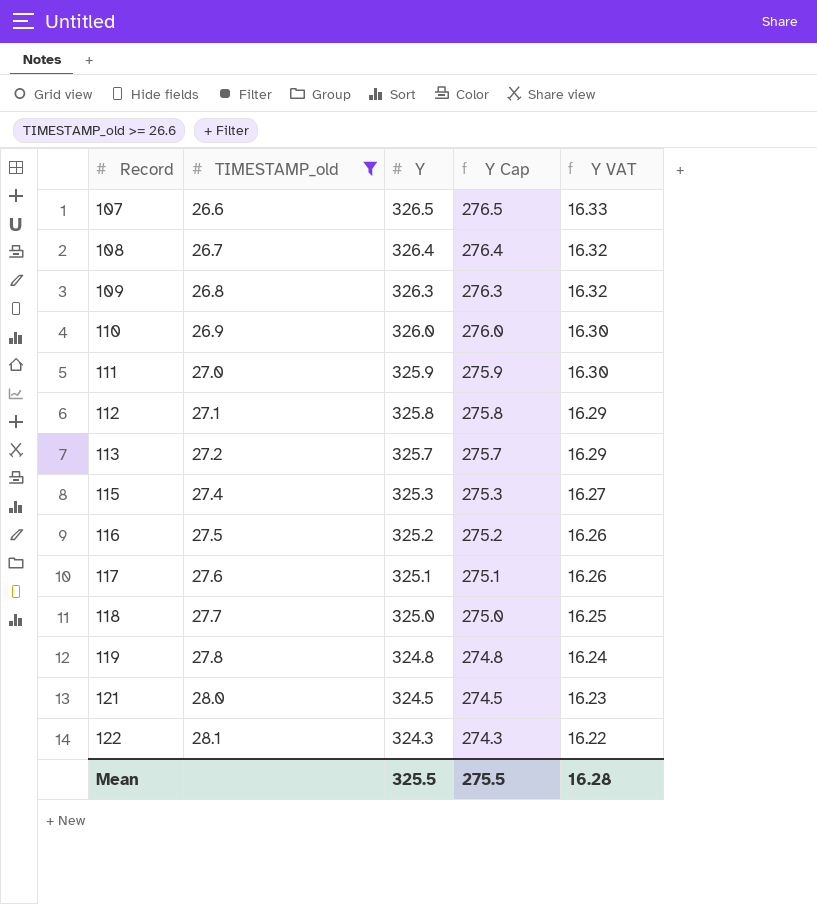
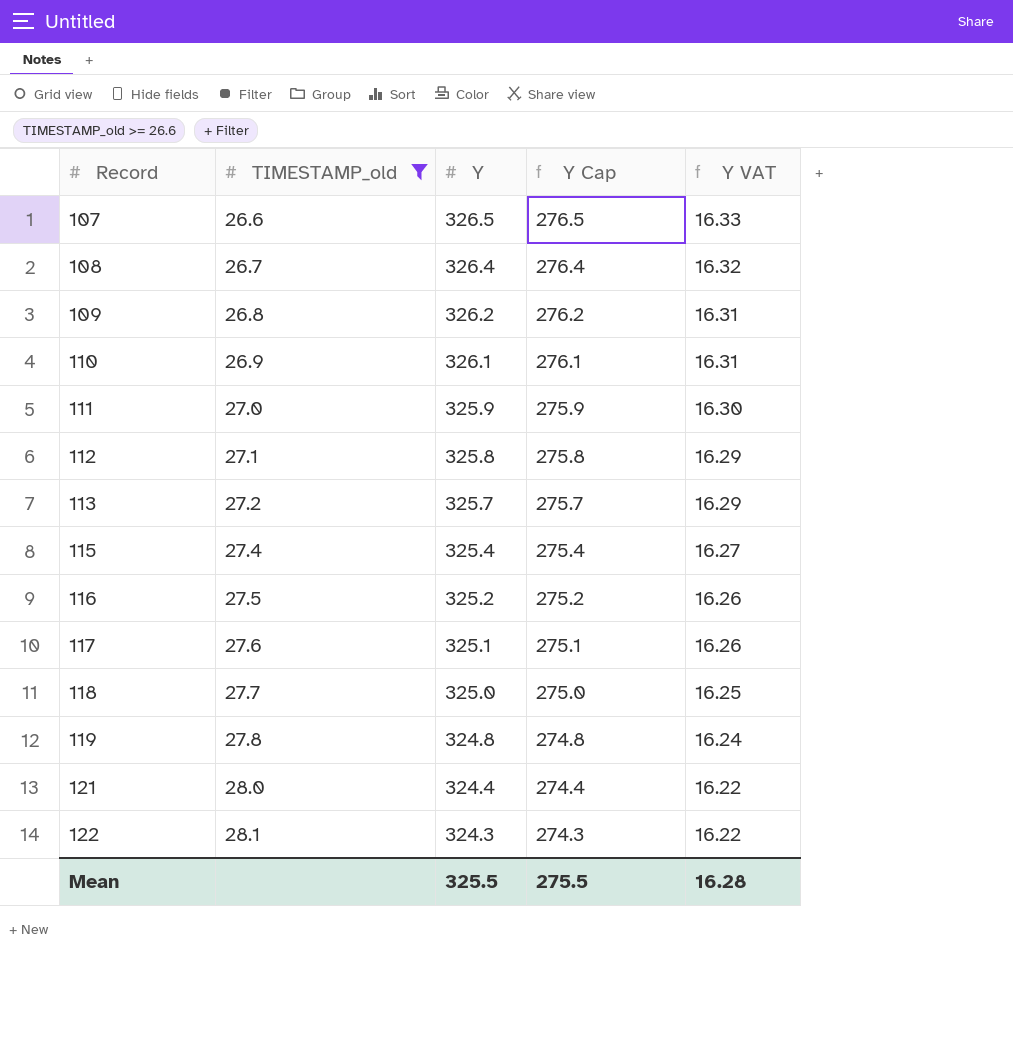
109 | Y: 326.3 -> 326.2
109 | Y Cap: 276.3 -> 276.2
109 | Y VAT: 16.32 -> 16.31
110 | Y: 326.0 -> 326.1
110 | Y Cap: 276.0 -> 276.1
110 | Y VAT: 16.30 -> 16.31
115 | Y: 325.3 -> 325.4
115 | Y Cap: 275.3 -> 275.4
121 | Y: 324.5 -> 324.4
121 | Y Cap: 274.5 -> 274.4
121 | Y VAT: 16.23 -> 16.22

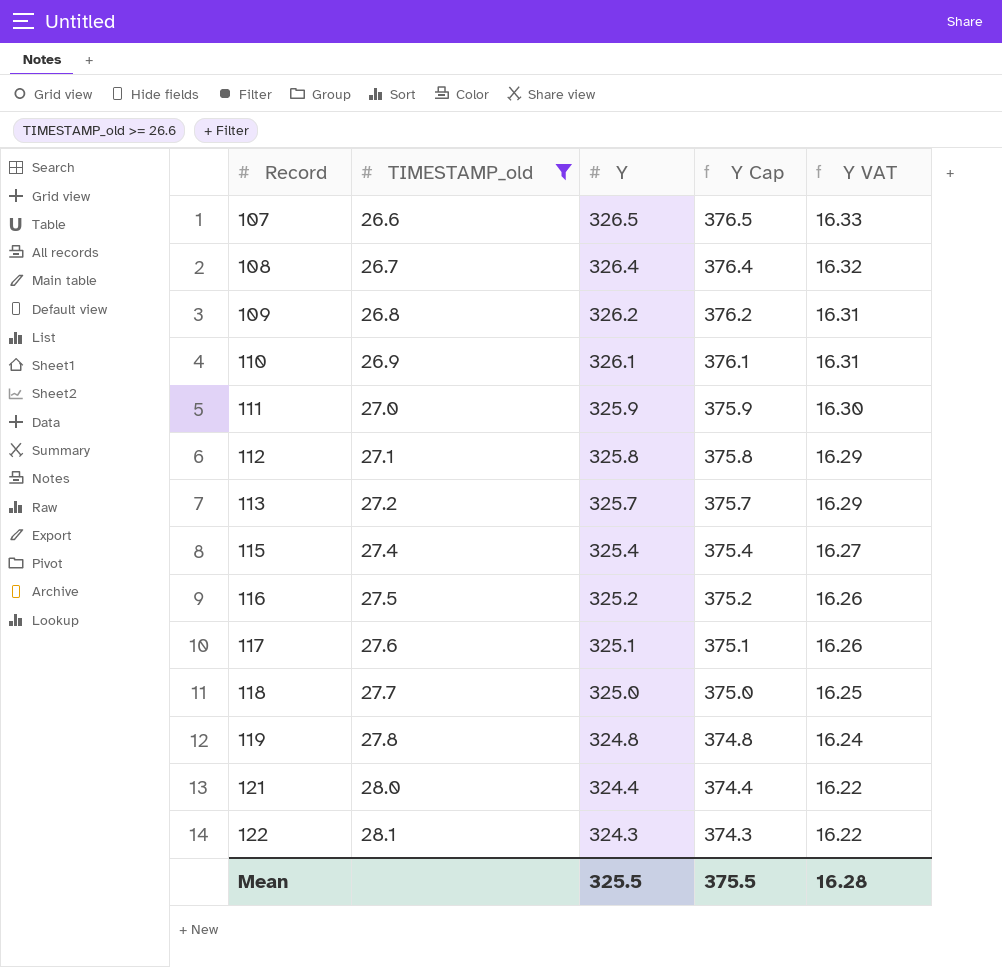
column Y Cap | formula: [Y] - 50 -> [Y] + 50
Mean | Y Cap: 275.5 -> 375.5

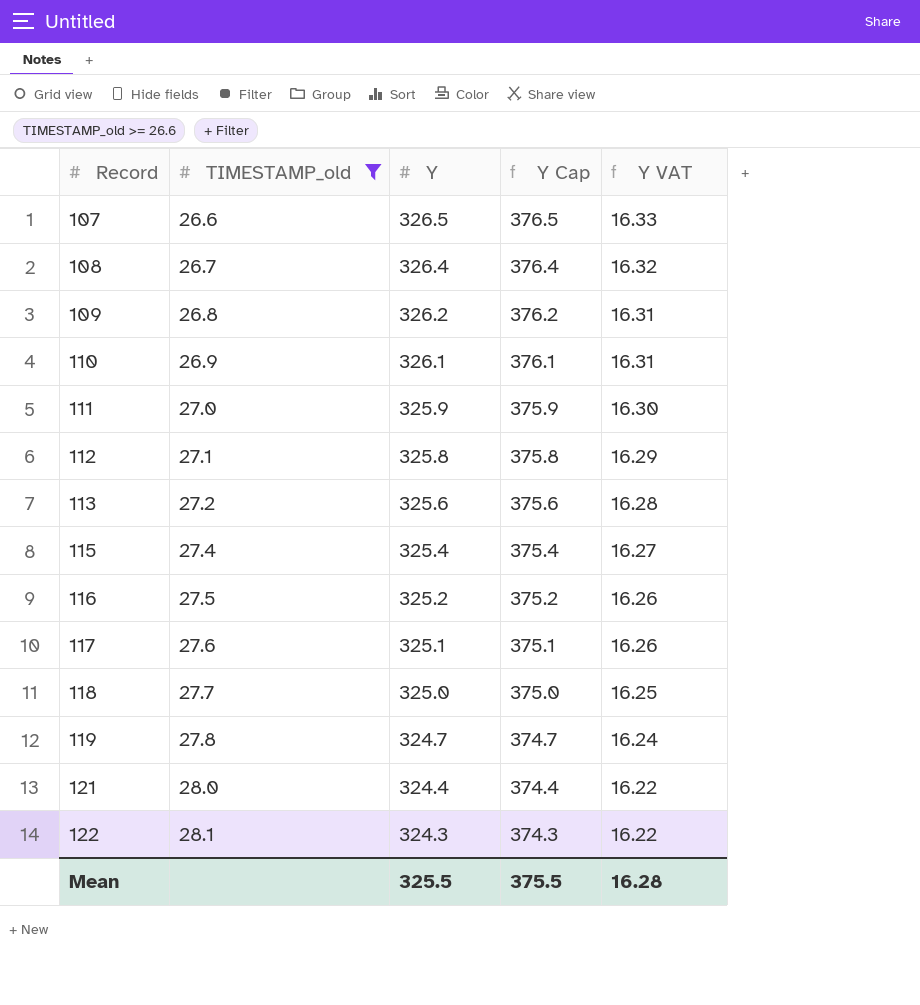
113 | Y: 325.7 -> 325.6
113 | Y Cap: 375.7 -> 375.6
113 | Y VAT: 16.29 -> 16.28
119 | Y: 324.8 -> 324.7
119 | Y Cap: 374.8 -> 374.7

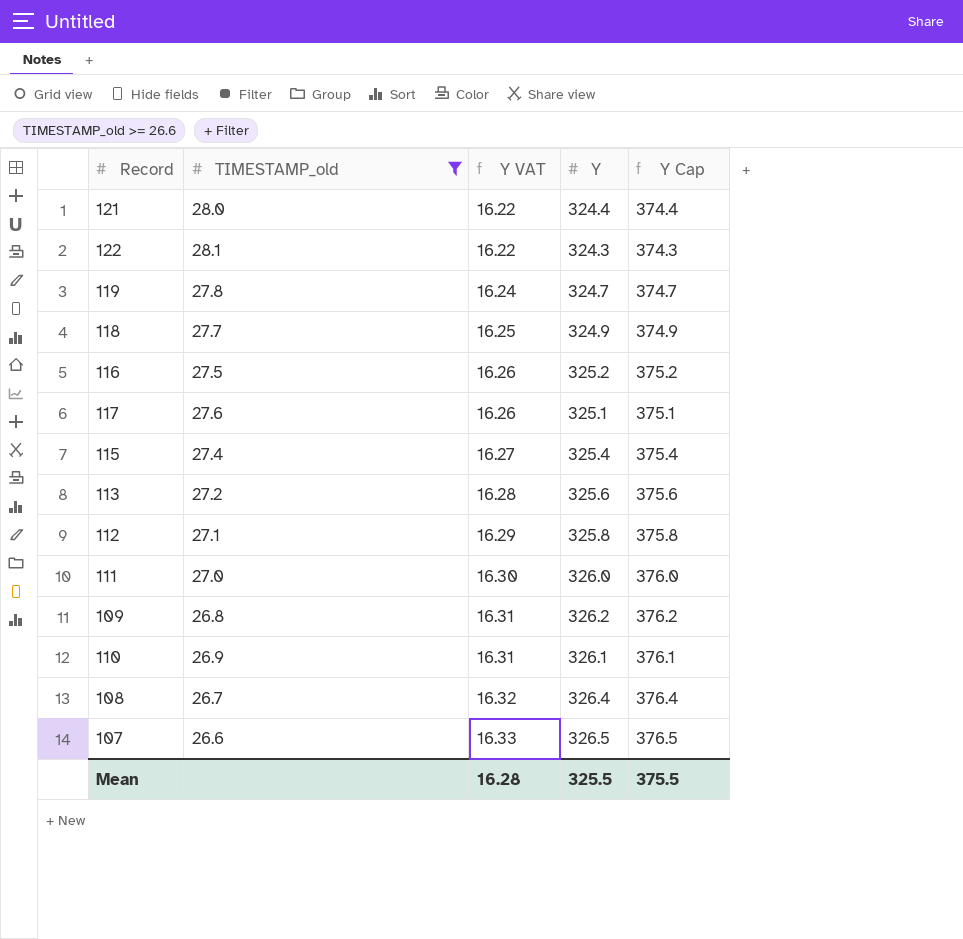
row order: Record ascending -> Y VAT ascending
column Y VAT | position: 5 -> 3
118 | Y: 325.0 -> 324.9
118 | Y Cap: 375.0 -> 374.9
111 | Y: 325.9 -> 326.0
111 | Y Cap: 375.9 -> 376.0

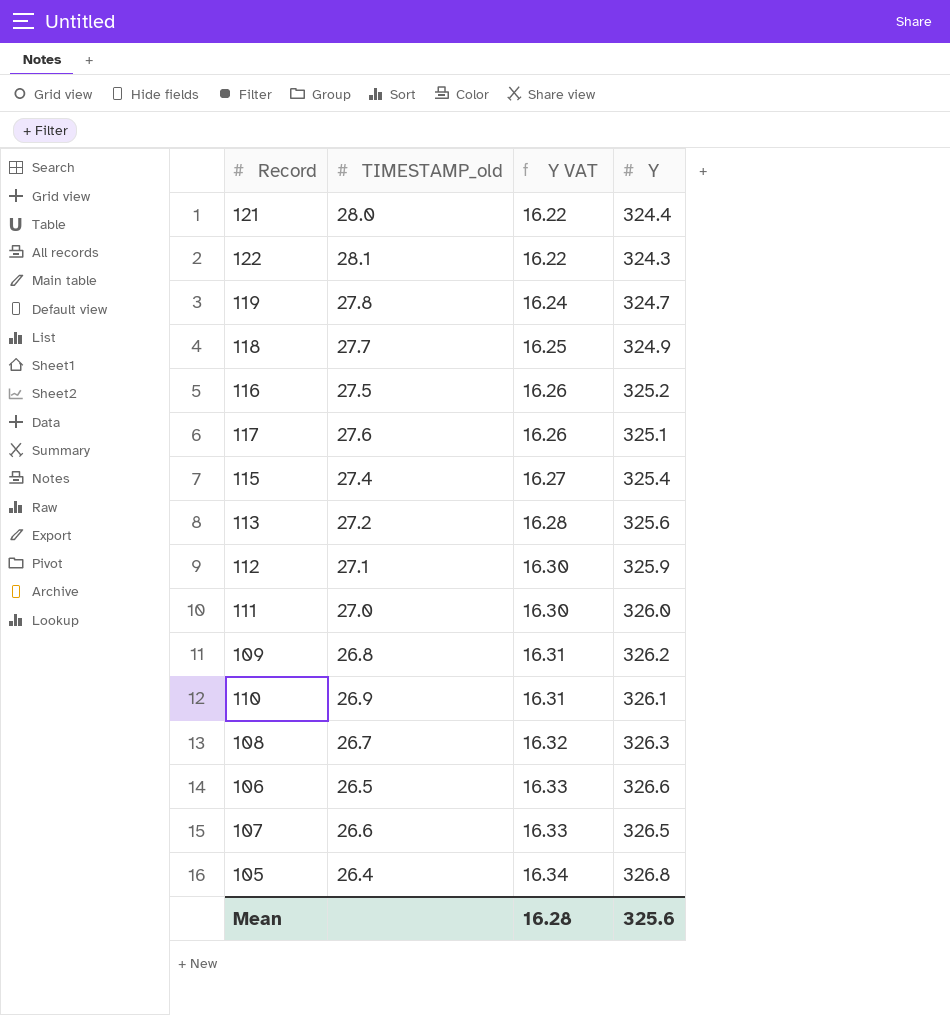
filter: TIMESTAMP_old >= 26.6 -> none
column Y Cap | formula: [Y] + 50 -> none
112 | Y VAT: 16.29 -> 16.30
112 | Y: 325.8 -> 325.9
108 | Y: 326.4 -> 326.3
Mean | Y: 325.5 -> 325.6

